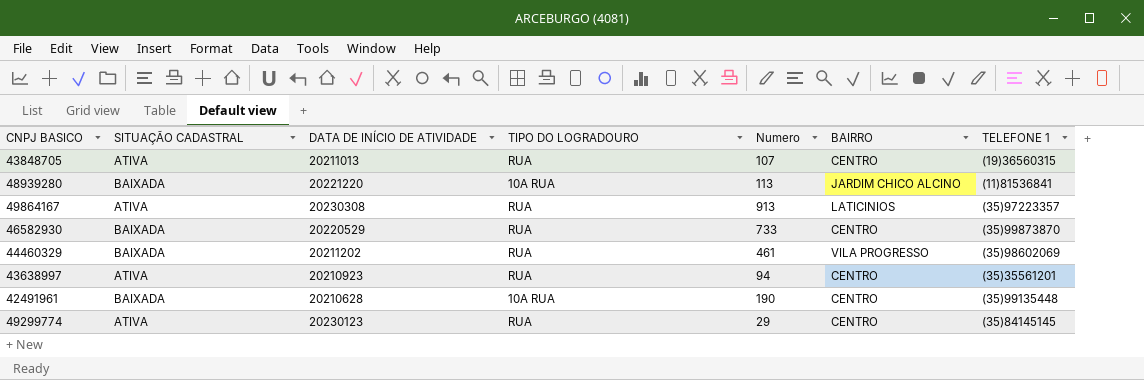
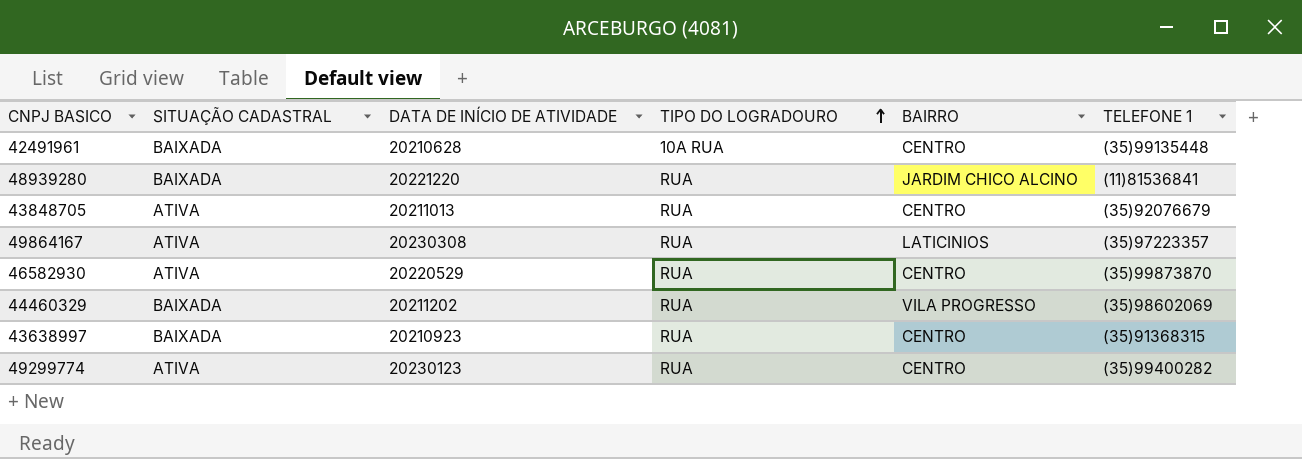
row order: none -> TIPO DO LOGRADOURO ascending
column Numero | position: 5 -> none
48939280 | TIPO DO LOGRADOURO: 10A RUA -> RUA
43848705 | TELEFONE 1: (19)36560315 -> (35)92076679
46582930 | SITUAÇÃO CADASTRAL: BAIXADA -> ATIVA
43638997 | SITUAÇÃO CADASTRAL: ATIVA -> BAIXADA
43638997 | TELEFONE 1: (35)35561201 -> (35)91368315
49299774 | TELEFONE 1: (35)84145145 -> (35)99400282

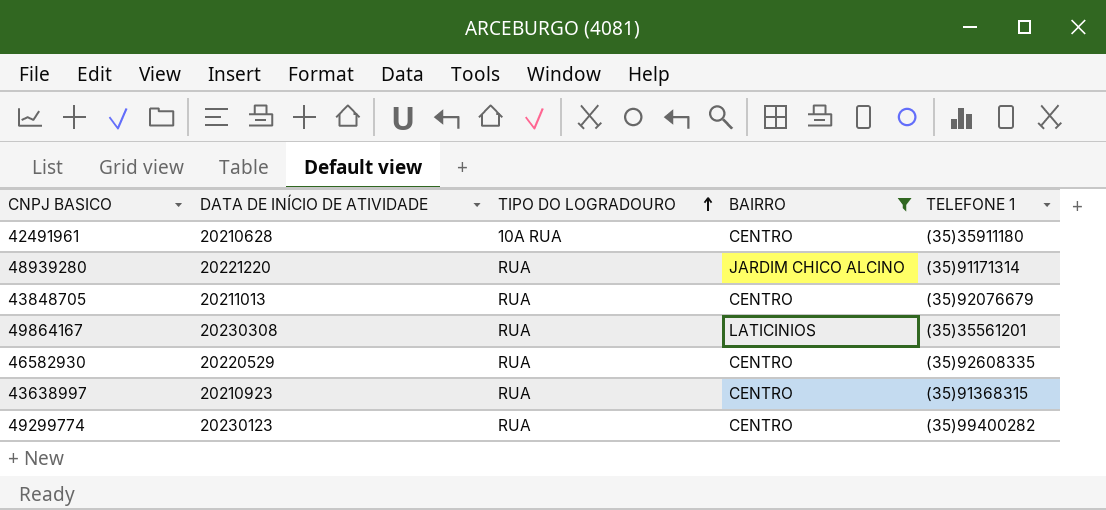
filter: none -> BAIRRO != VILA PROGRESSO
column SITUAÇÃO CADASTRAL | position: 2 -> none
42491961 | TELEFONE 1: (35)99135448 -> (35)35911180
48939280 | TELEFONE 1: (11)81536841 -> (35)91171314
49864167 | TELEFONE 1: (35)97223357 -> (35)35561201
46582930 | TELEFONE 1: (35)99873870 -> (35)92608335

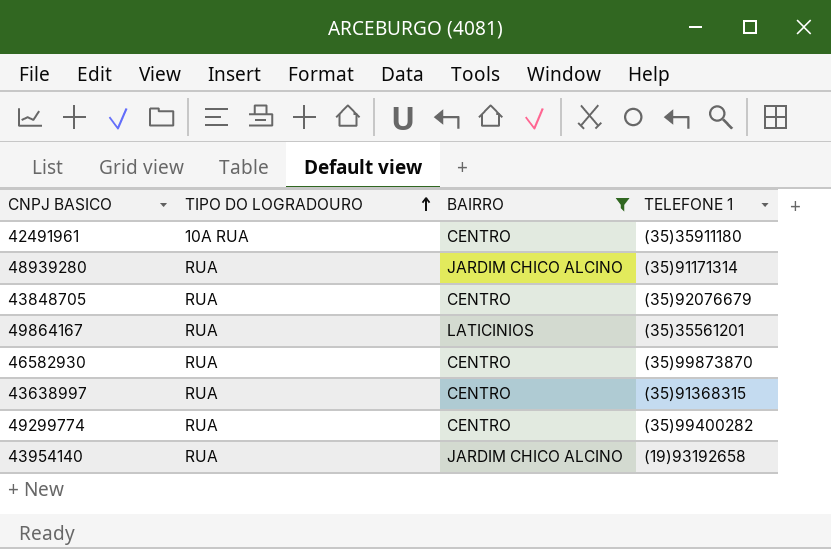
column DATA DE INÍCIO DE ATIVIDADE | position: 2 -> none
46582930 | TELEFONE 1: (35)92608335 -> (35)99873870
row 43954140: none -> RUA | JARDIM CHICO ALCINO | (19)93192658

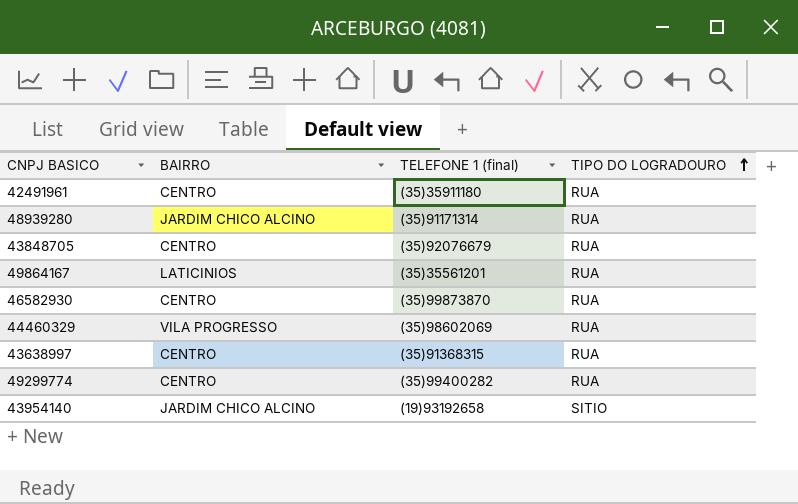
filter: BAIRRO != VILA PROGRESSO -> none
column name: TELEFONE 1 -> TELEFONE 1 (final)
column TIPO DO LOGRADOURO | position: 2 -> 4
42491961 | TIPO DO LOGRADOURO: 10A RUA -> RUA
43954140 | TIPO DO LOGRADOURO: RUA -> SITIO

